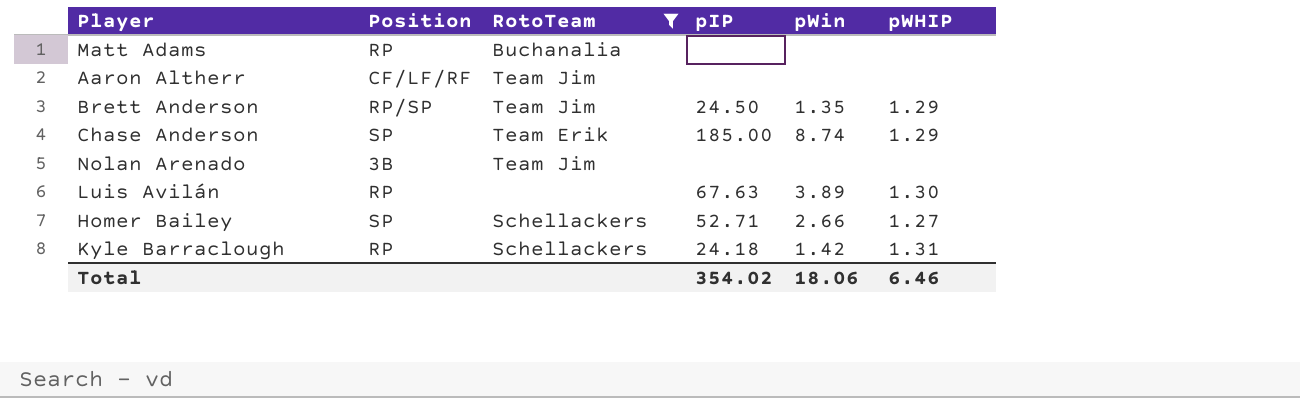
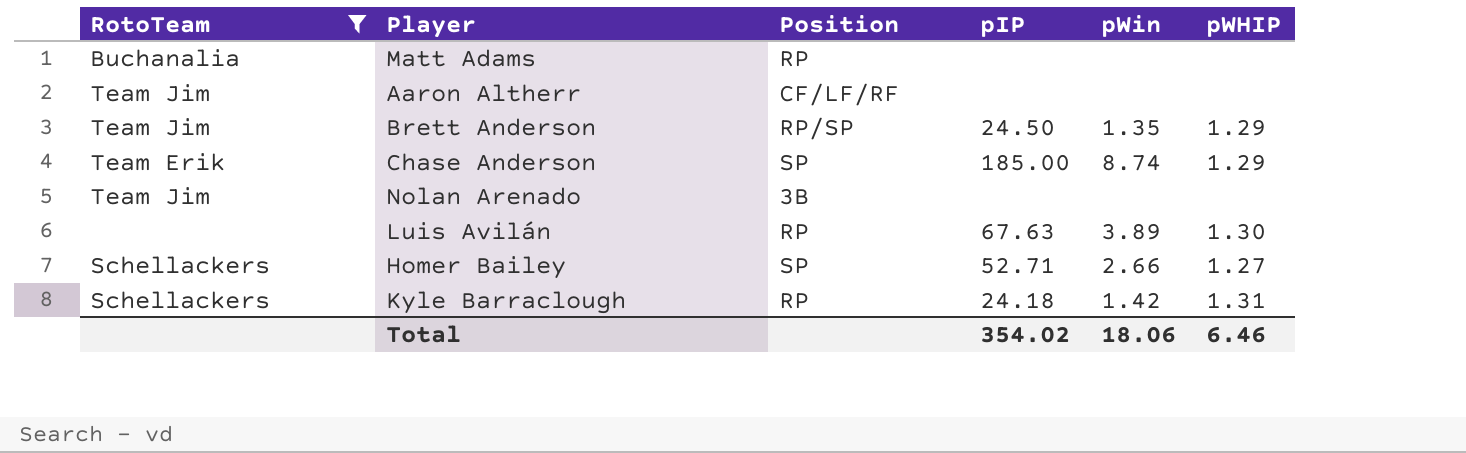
column RotoTeam | position: 3 -> 1

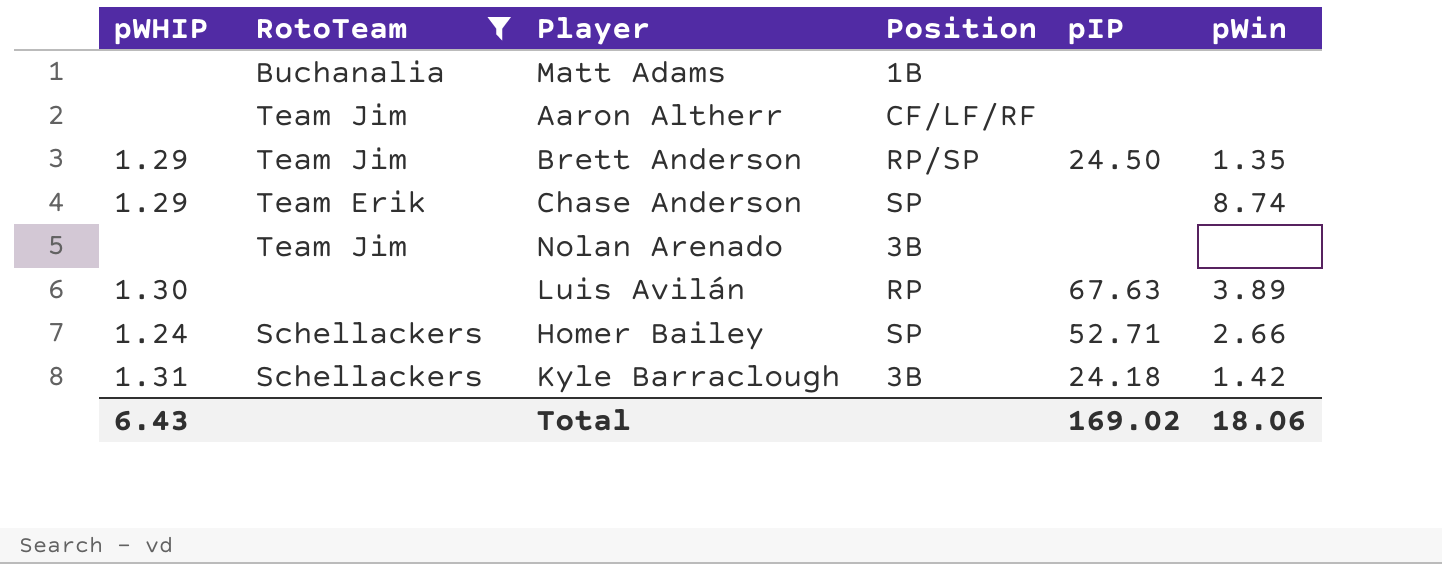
column pWHIP | position: 6 -> 1
Matt Adams | Position: RP -> 1B
Chase Anderson | pIP: 185.00 -> none
Homer Bailey | pWHIP: 1.27 -> 1.24
Kyle Barraclough | Position: RP -> 3B
Total | pWHIP: 6.46 -> 6.43
Total | pIP: 354.02 -> 169.02

